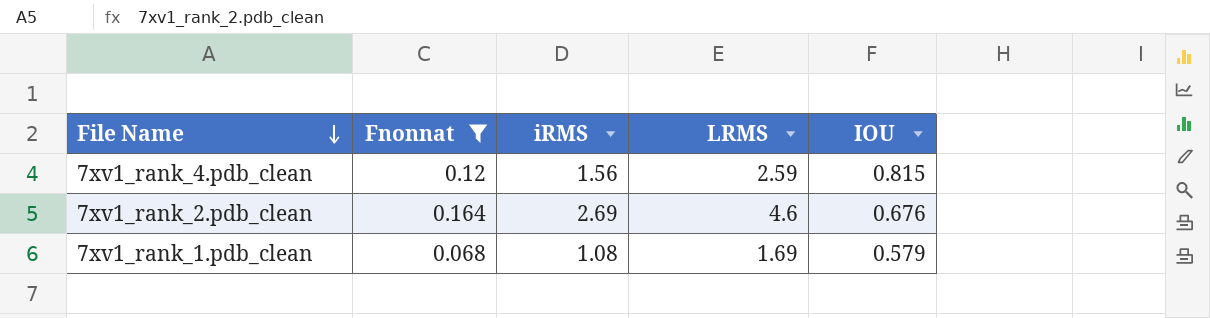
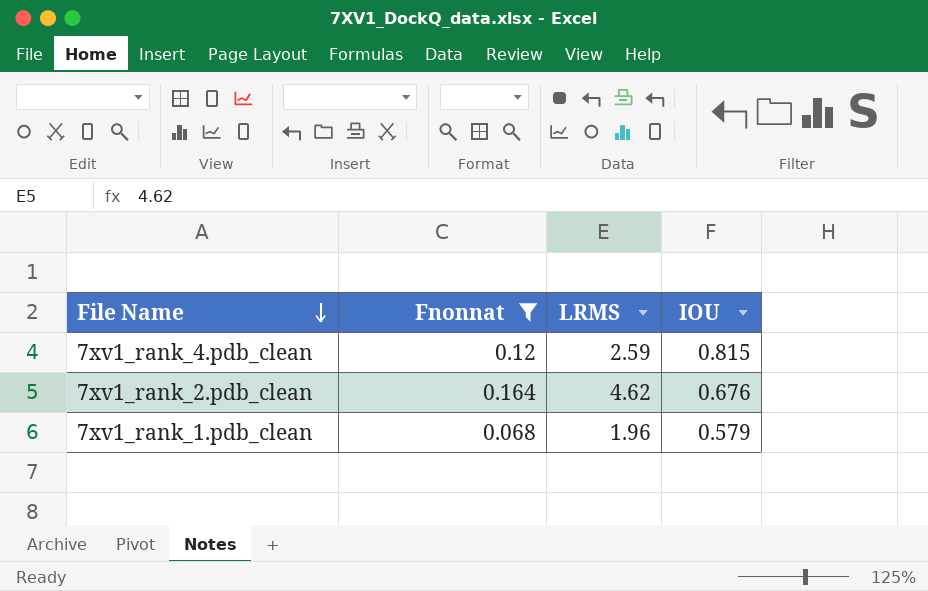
column iRMS | position: 3 -> none
7xv1_rank_2.pdb_clean | LRMS: 4.6 -> 4.62
7xv1_rank_1.pdb_clean | LRMS: 1.69 -> 1.96

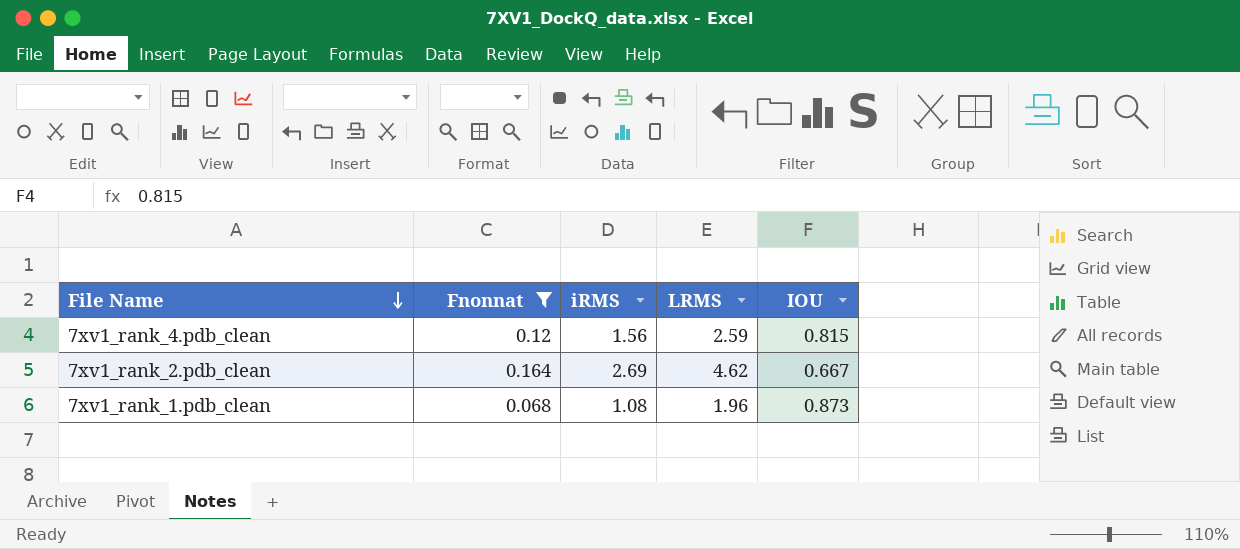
column iRMS | position: none -> 3
7xv1_rank_2.pdb_clean | IOU: 0.676 -> 0.667
7xv1_rank_1.pdb_clean | IOU: 0.579 -> 0.873

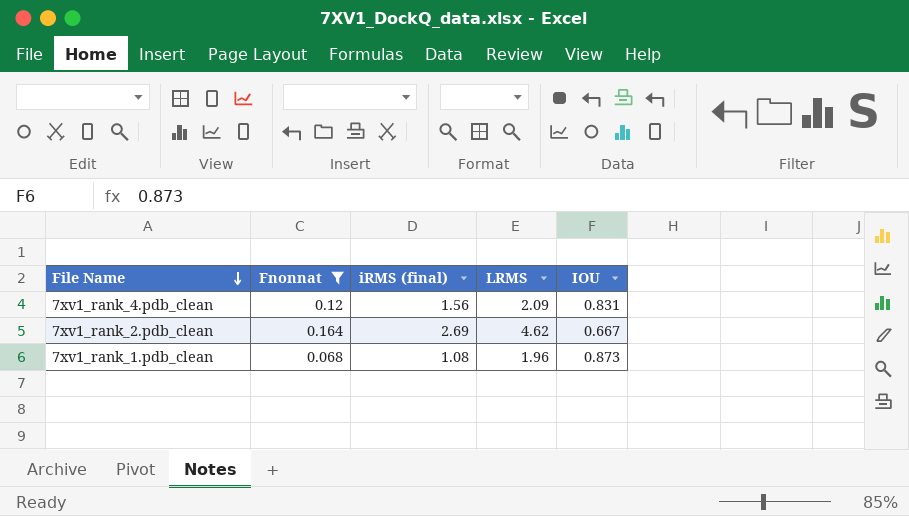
column name: iRMS -> iRMS (final)
7xv1_rank_4.pdb_clean | LRMS: 2.59 -> 2.09
7xv1_rank_4.pdb_clean | IOU: 0.815 -> 0.831

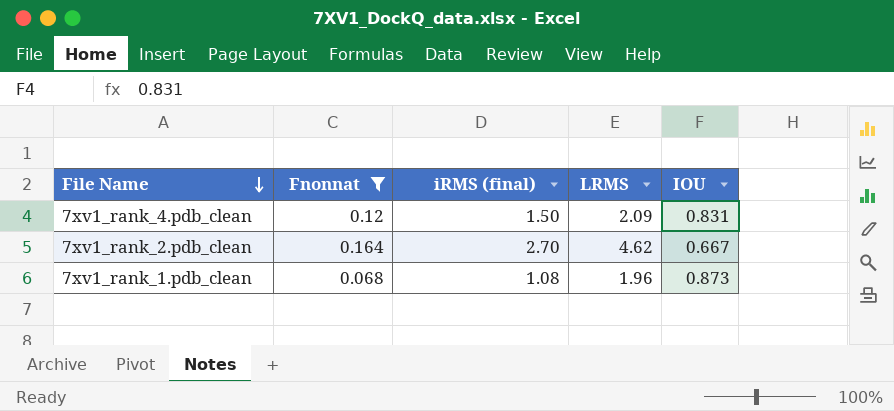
7xv1_rank_4.pdb_clean | iRMS (final): 1.56 -> 1.50
7xv1_rank_2.pdb_clean | iRMS (final): 2.69 -> 2.70

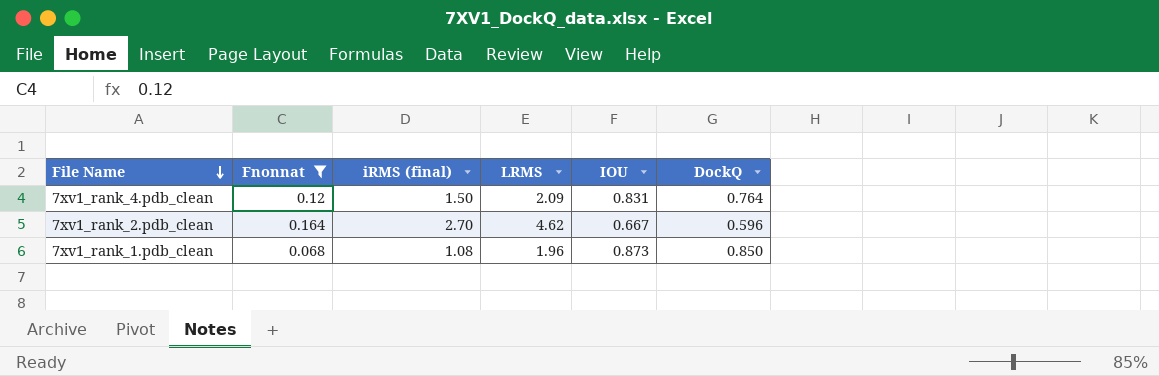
column DockQ | position: none -> 6

